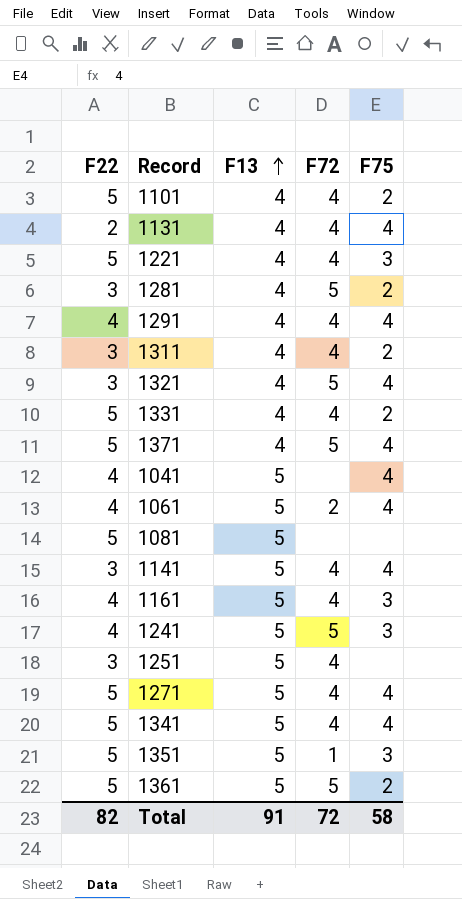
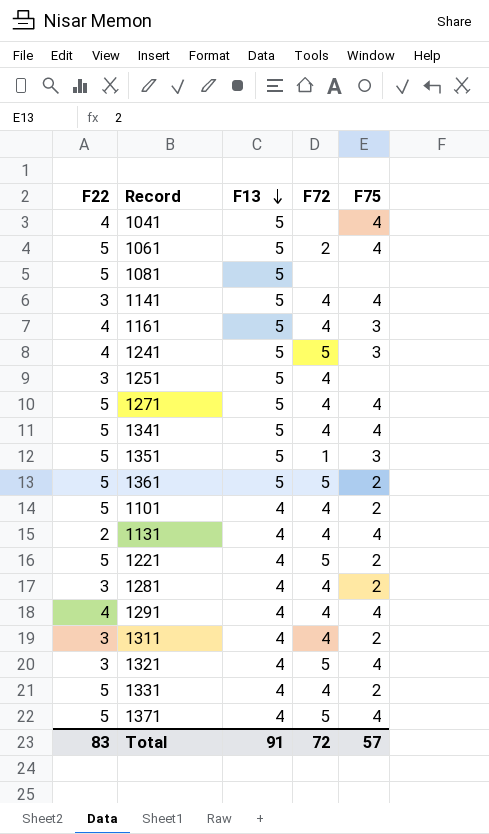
row order: F13 ascending -> F13 descending
1061 | F22: 4 -> 5
1221 | F72: 4 -> 5
1221 | F75: 3 -> 2
1281 | F72: 5 -> 4
Total | F22: 82 -> 83
Total | F75: 58 -> 57

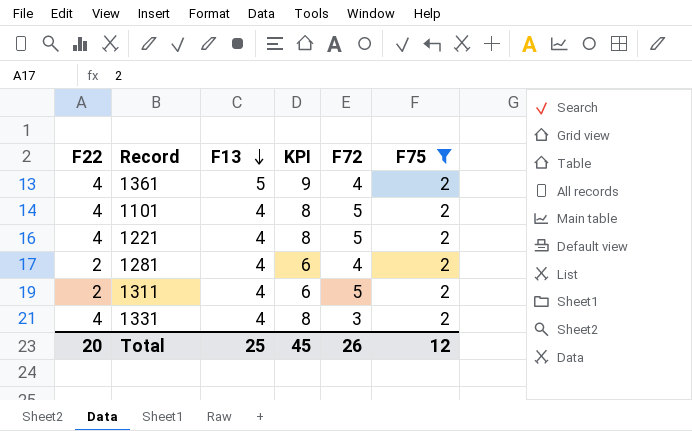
filter: none -> F75 = 2
column KPI | formula: none -> [F22] + [F13]
1361 | F22: 5 -> 4
1361 | F72: 5 -> 4
1101 | F22: 5 -> 4
1101 | F72: 4 -> 5
1221 | F22: 5 -> 4
1281 | F22: 3 -> 2
1311 | F22: 3 -> 2
1311 | F72: 4 -> 5
1331 | F22: 5 -> 4
1331 | F72: 4 -> 3
Total | F22: 83 -> 20
Total | F13: 91 -> 25
Total | F72: 72 -> 26
Total | F75: 57 -> 12

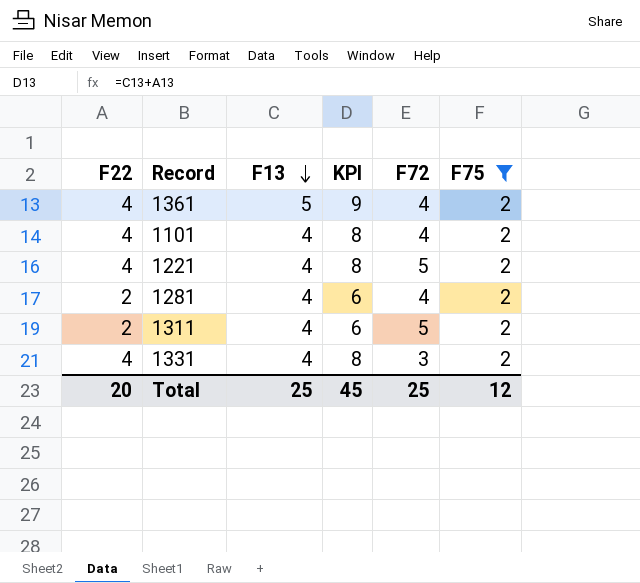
1101 | F72: 5 -> 4
Total | F72: 26 -> 25

